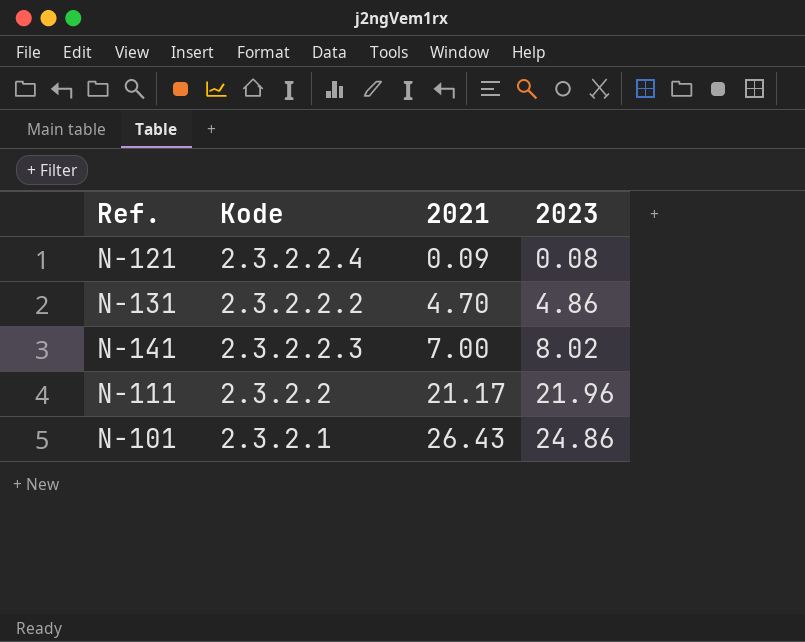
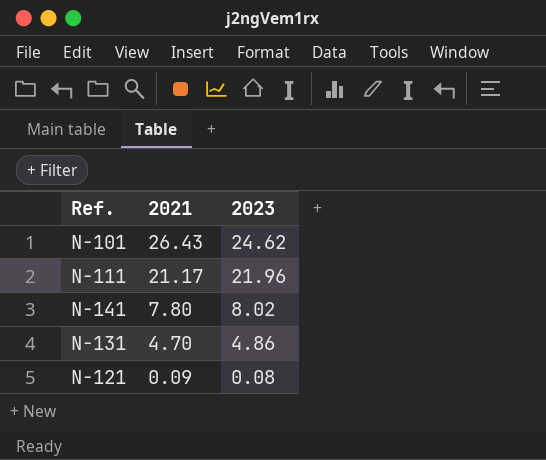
row order: 2021 ascending -> 2021 descending
column Kode | position: 2 -> none
N-101 | 2023: 24.86 -> 24.62
N-141 | 2021: 7.00 -> 7.80

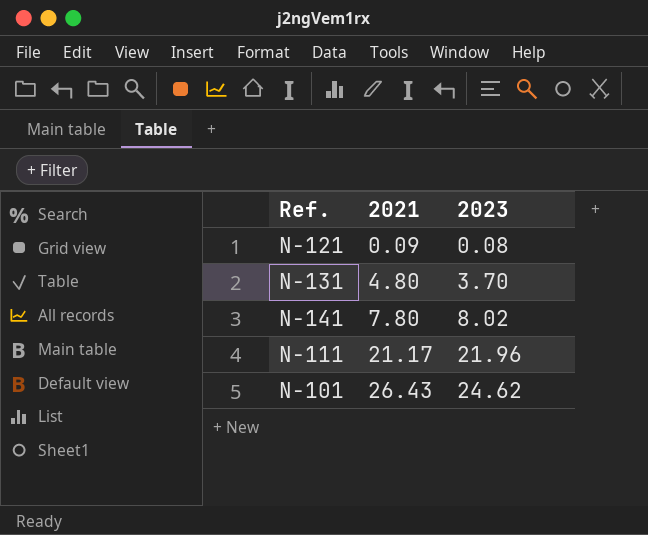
row order: 2021 descending -> 2021 ascending
N-131 | 2021: 4.70 -> 4.80
N-131 | 2023: 4.86 -> 3.70

